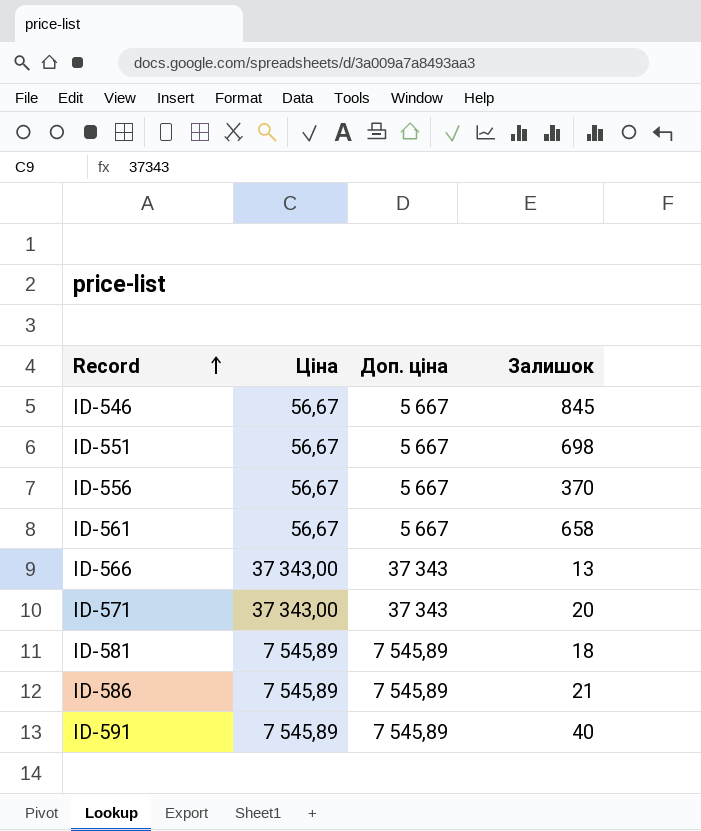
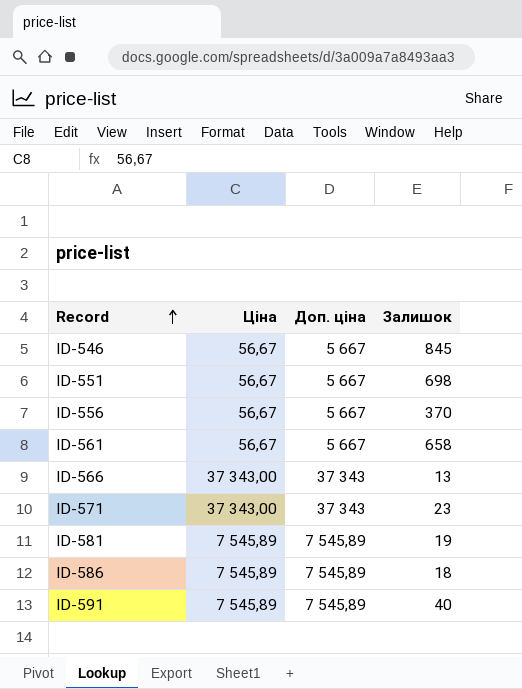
ID-571 | Залишок: 20 -> 23
ID-581 | Залишок: 18 -> 19
ID-586 | Залишок: 21 -> 18

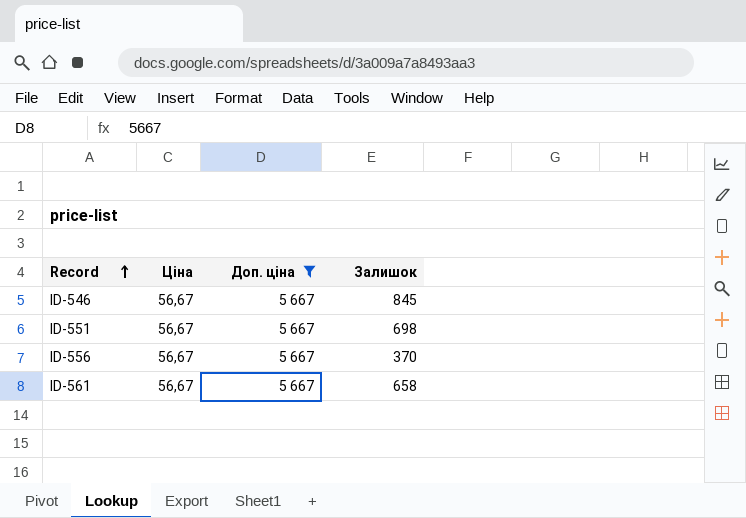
filter: none -> Доп. ціна = 5 667

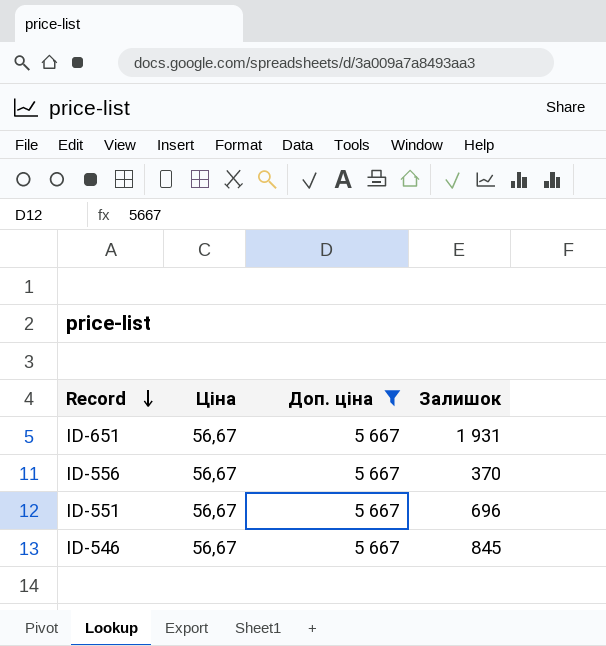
row order: Record ascending -> Record descending
row ID-561: 56,67 | 5 667 | 658 -> none
row ID-651: none -> 56,67 | 5 667 | 1 931
ID-551 | Залишок: 698 -> 696

